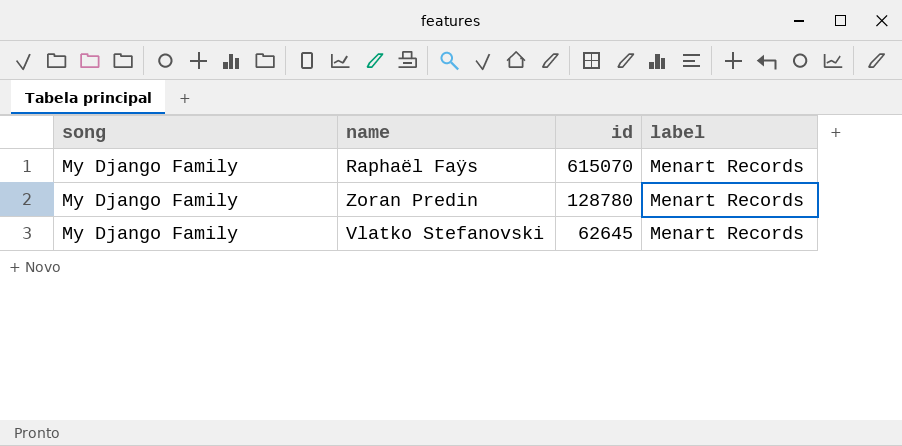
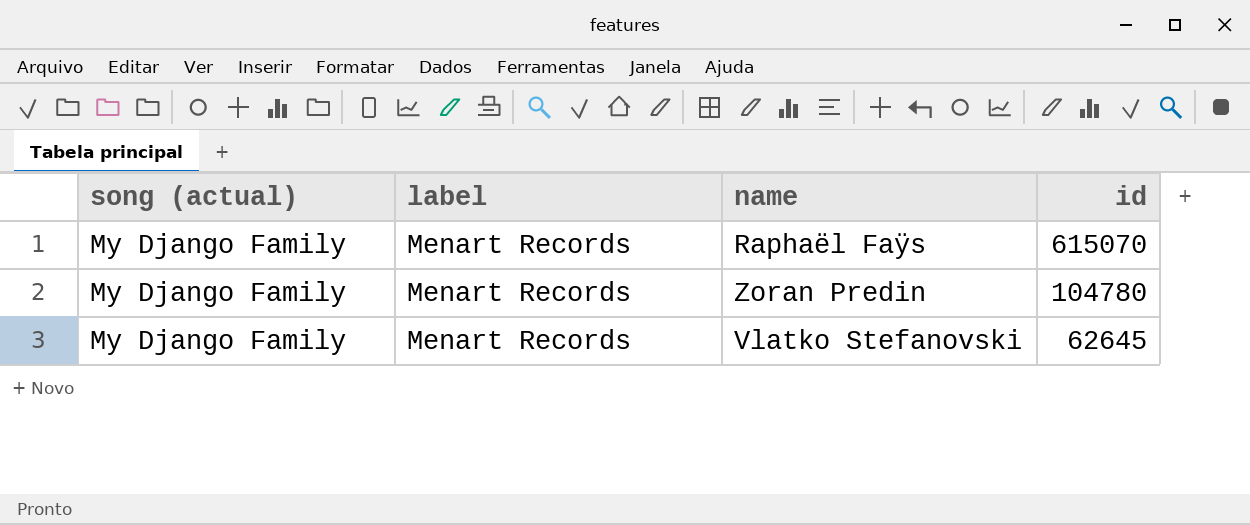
column name: song -> song (actual)
column label | position: 4 -> 2
Zoran Predin | id: 128780 -> 104780

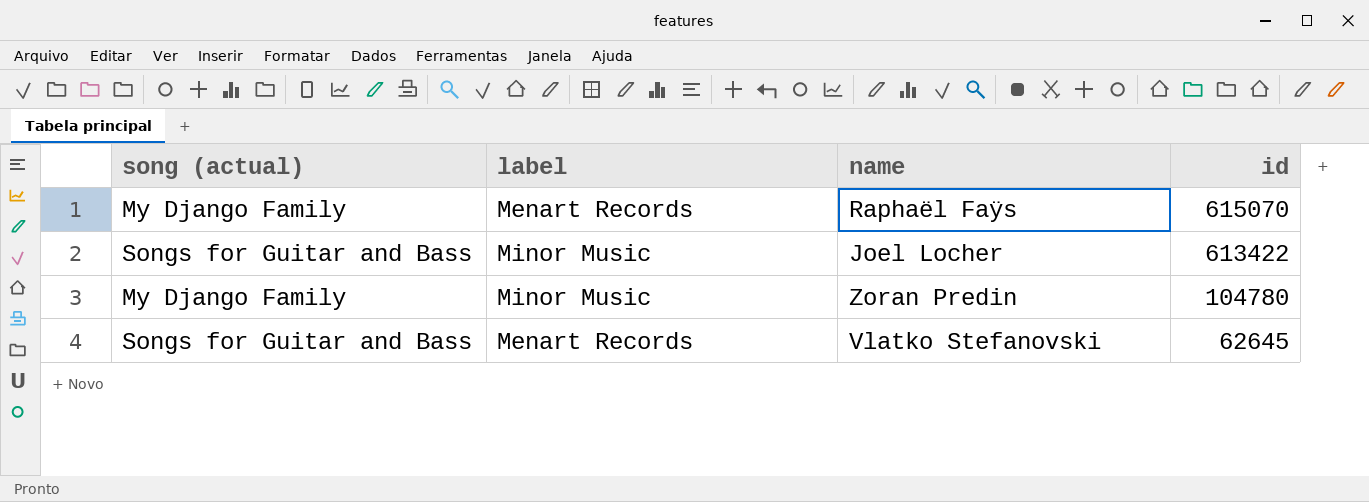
row Joel Locher: none -> Songs for Guitar and Bass | Minor Music | 613422
Zoran Predin | label: Menart Records -> Minor Music
Vlatko Stefanovski | song (actual): My Django Family -> Songs for Guitar and Bass

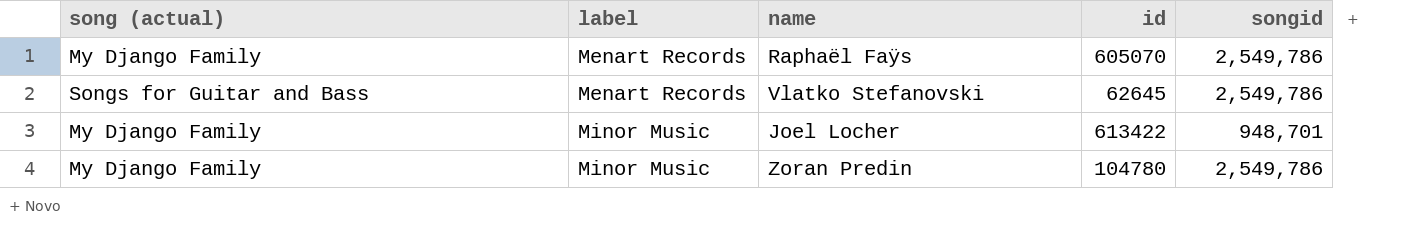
row order: id descending -> label ascending
column songid | position: none -> 5
Raphaël Faÿs | id: 615070 -> 605070
Joel Locher | song (actual): Songs for Guitar and Bass -> My Django Family

